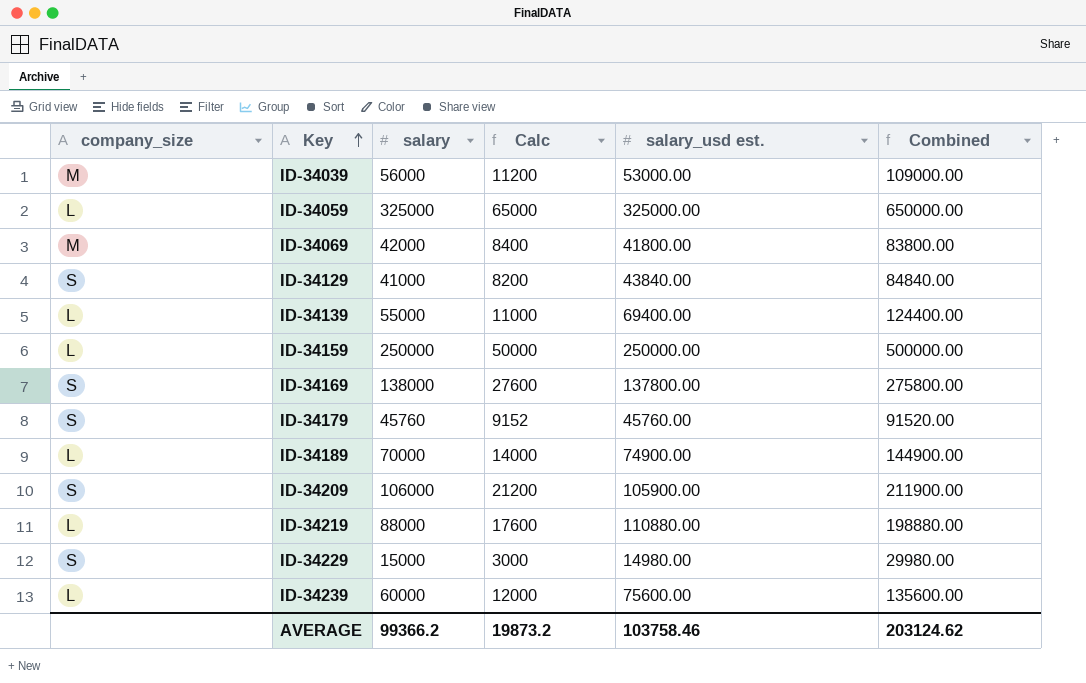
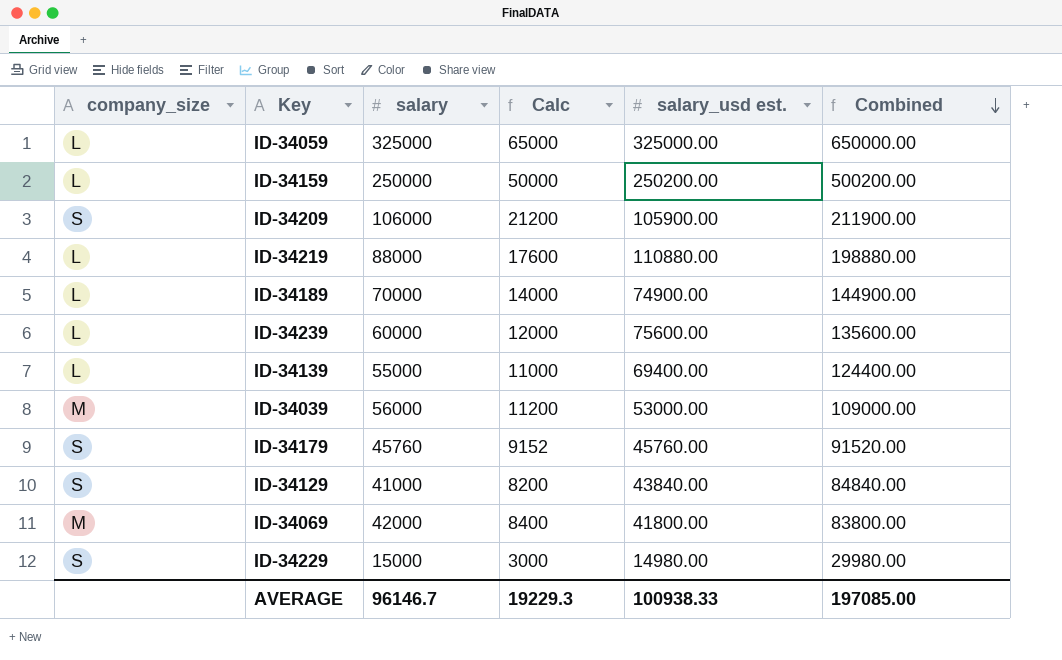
row order: Key ascending -> Combined descending
row ID-34169: S | 138000 | 27600 | 137800.00 | 275800.00 -> none
ID-34159 | salary_usd est.: 250000.00 -> 250200.00
ID-34159 | Combined: 500000.00 -> 500200.00
AVERAGE | salary: 99366.2 -> 96146.7
AVERAGE | Calc: 19873.2 -> 19229.3
AVERAGE | salary_usd est.: 103758.46 -> 100938.33
AVERAGE | Combined: 203124.62 -> 197085.00

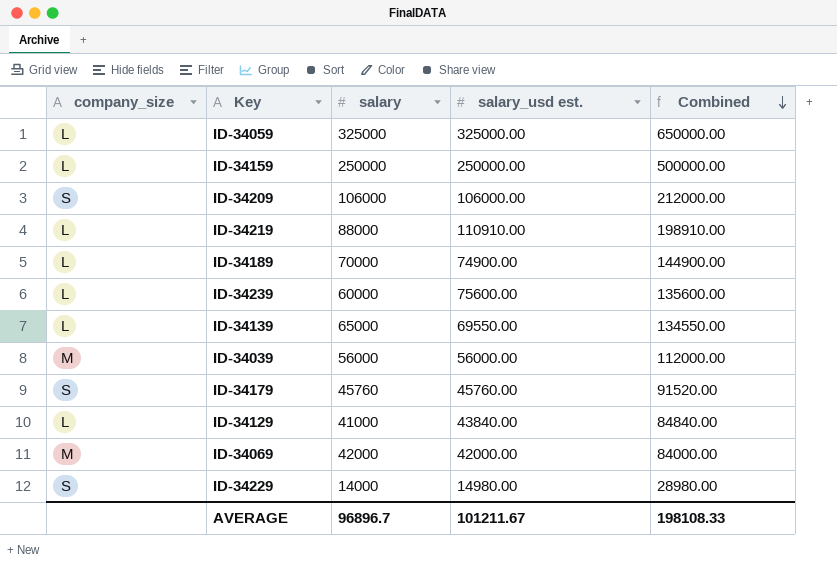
column Calc | formula: [salary] * 0.2 -> none
ID-34159 | salary_usd est.: 250200.00 -> 250000.00
ID-34159 | Combined: 500200.00 -> 500000.00
ID-34209 | salary_usd est.: 105900.00 -> 106000.00
ID-34209 | Combined: 211900.00 -> 212000.00
ID-34219 | salary_usd est.: 110880.00 -> 110910.00
ID-34219 | Combined: 198880.00 -> 198910.00
ID-34139 | salary: 55000 -> 65000
ID-34139 | salary_usd est.: 69400.00 -> 69550.00
ID-34139 | Combined: 124400.00 -> 134550.00
ID-34039 | salary_usd est.: 53000.00 -> 56000.00
ID-34039 | Combined: 109000.00 -> 112000.00
ID-34129 | company_size: S -> L
ID-34069 | salary_usd est.: 41800.00 -> 42000.00
ID-34069 | Combined: 83800.00 -> 84000.00
ID-34229 | salary: 15000 -> 14000
ID-34229 | Combined: 29980.00 -> 28980.00
AVERAGE | salary: 96146.7 -> 96896.7
AVERAGE | salary_usd est.: 100938.33 -> 101211.67
AVERAGE | Combined: 197085.00 -> 198108.33

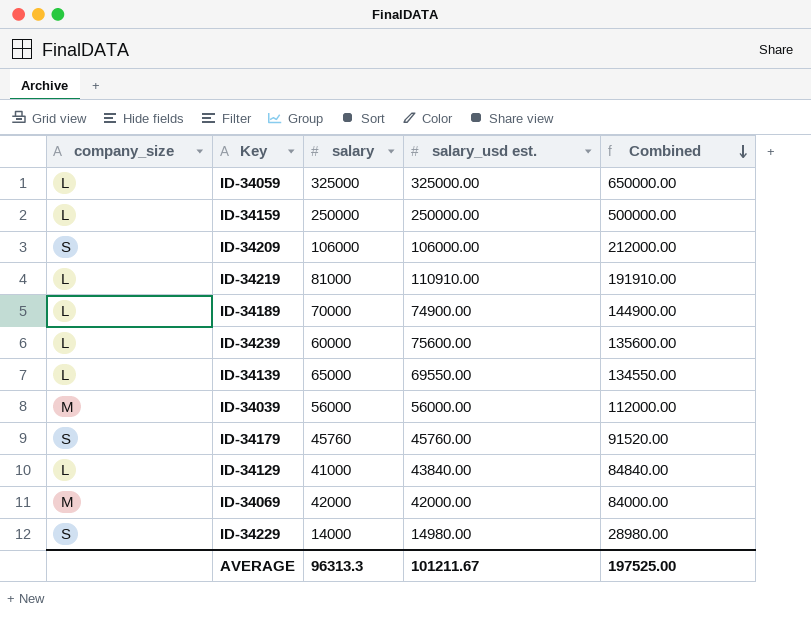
ID-34219 | salary: 88000 -> 81000
ID-34219 | Combined: 198910.00 -> 191910.00
AVERAGE | salary: 96896.7 -> 96313.3
AVERAGE | Combined: 198108.33 -> 197525.00

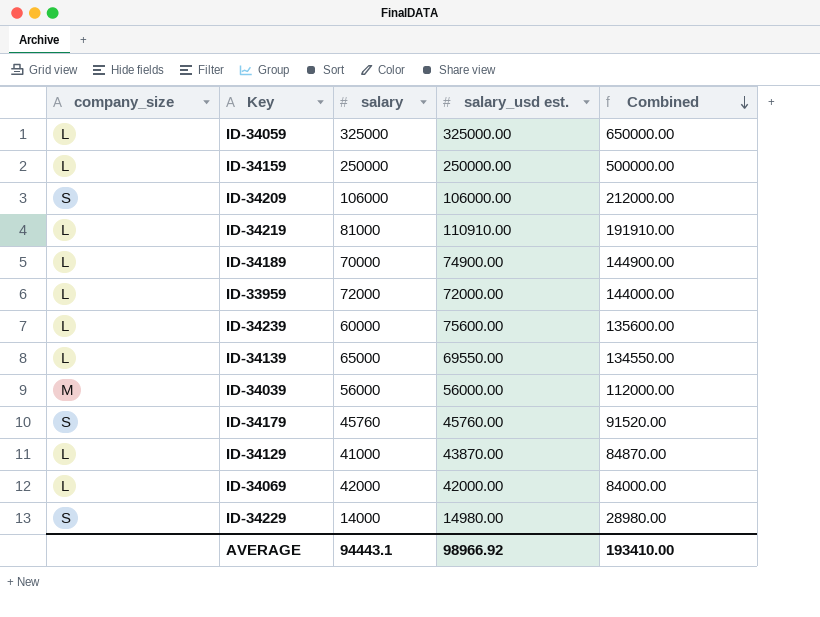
row ID-33959: none -> L | 72000 | 72000.00 | 144000.00
ID-34129 | salary_usd est.: 43840.00 -> 43870.00
ID-34129 | Combined: 84840.00 -> 84870.00
ID-34069 | company_size: M -> L
AVERAGE | salary: 96313.3 -> 94443.1
AVERAGE | salary_usd est.: 101211.67 -> 98966.92
AVERAGE | Combined: 197525.00 -> 193410.00

